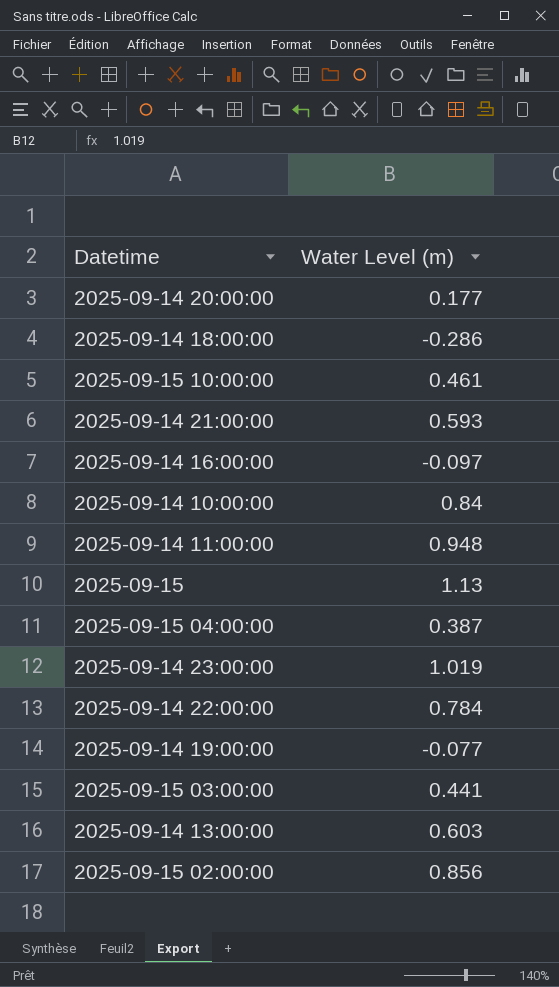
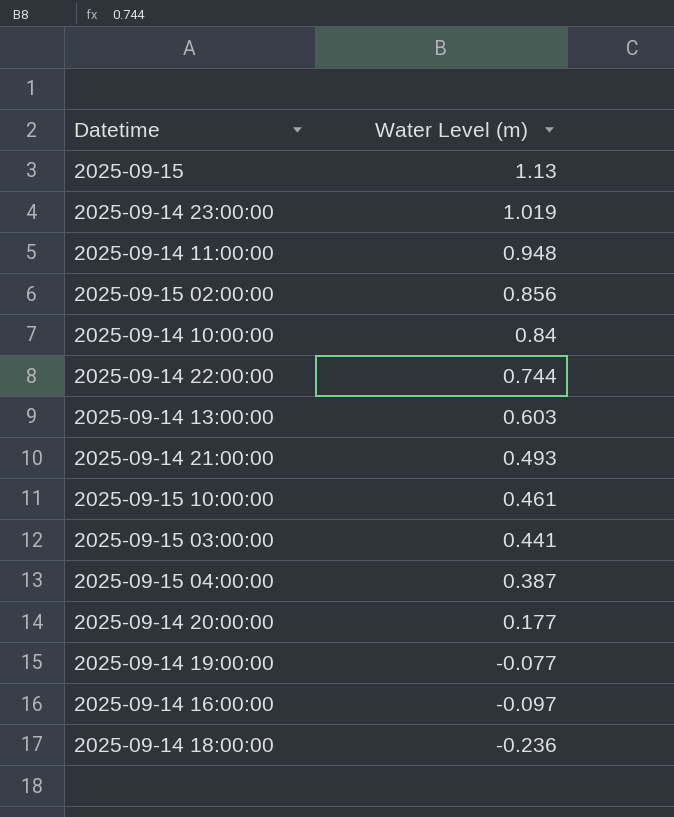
row order: none -> Water Level (m) descending
2025-09-14 22:00:00 | Water Level (m): 0.784 -> 0.744
2025-09-14 21:00:00 | Water Level (m): 0.593 -> 0.493
2025-09-14 18:00:00 | Water Level (m): -0.286 -> -0.236

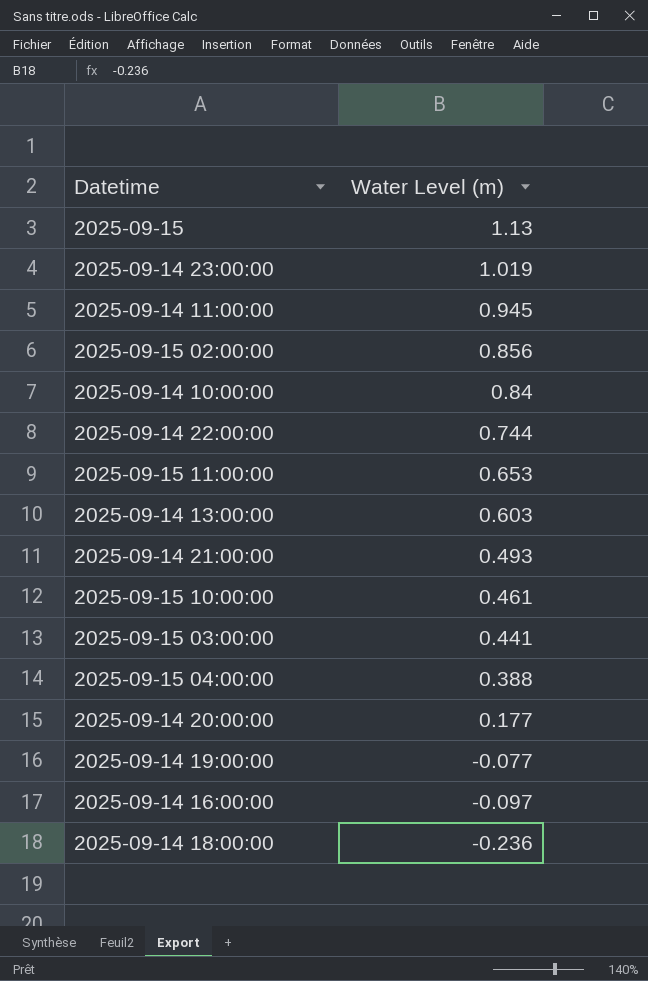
2025-09-14 11:00:00 | Water Level (m): 0.948 -> 0.945
row 2025-09-15 11:00:00: none -> 0.653
2025-09-15 04:00:00 | Water Level (m): 0.387 -> 0.388

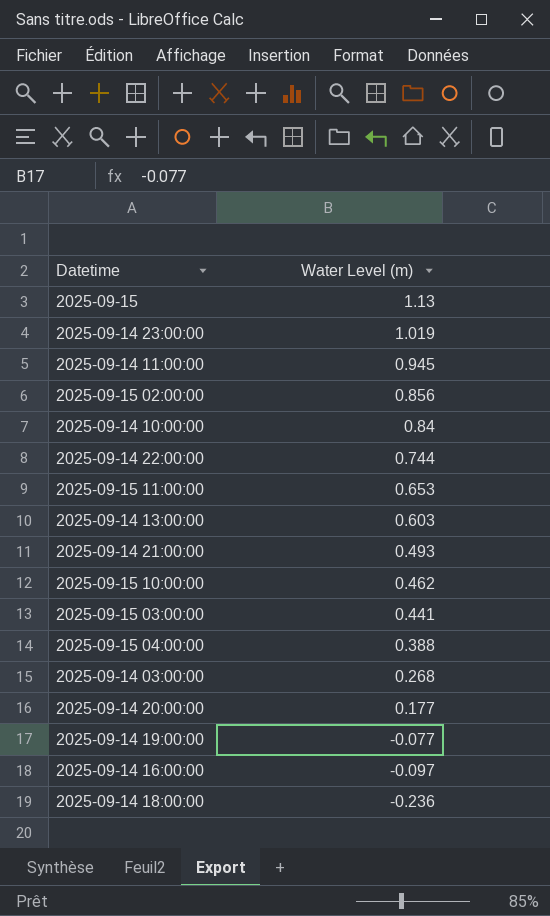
2025-09-15 10:00:00 | Water Level (m): 0.461 -> 0.462
row 2025-09-14 03:00:00: none -> 0.268

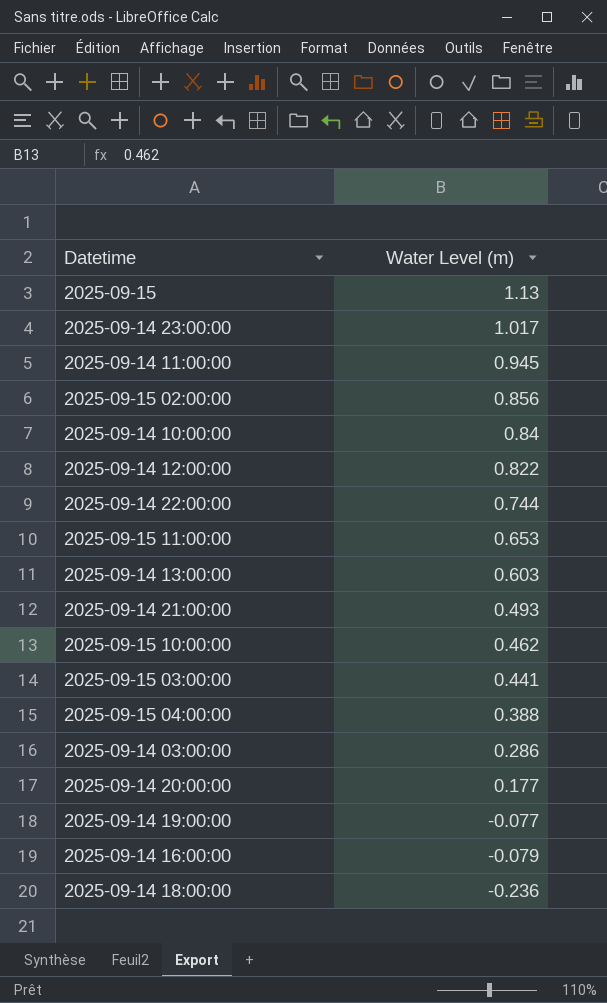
2025-09-14 23:00:00 | Water Level (m): 1.019 -> 1.017
row 2025-09-14 12:00:00: none -> 0.822
2025-09-14 03:00:00 | Water Level (m): 0.268 -> 0.286
2025-09-14 16:00:00 | Water Level (m): -0.097 -> -0.079

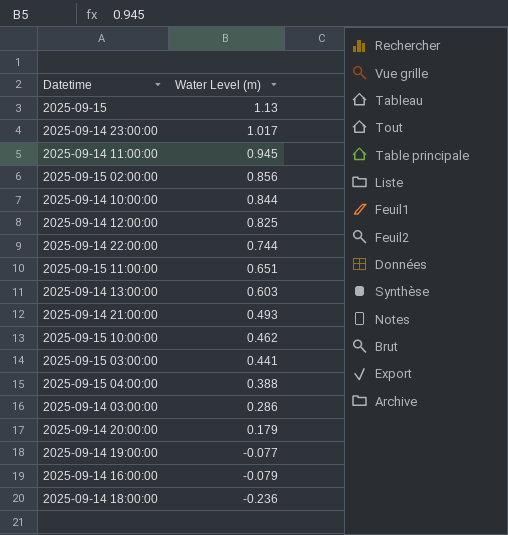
2025-09-14 10:00:00 | Water Level (m): 0.84 -> 0.844
2025-09-14 12:00:00 | Water Level (m): 0.822 -> 0.825
2025-09-15 11:00:00 | Water Level (m): 0.653 -> 0.651
2025-09-14 20:00:00 | Water Level (m): 0.177 -> 0.179

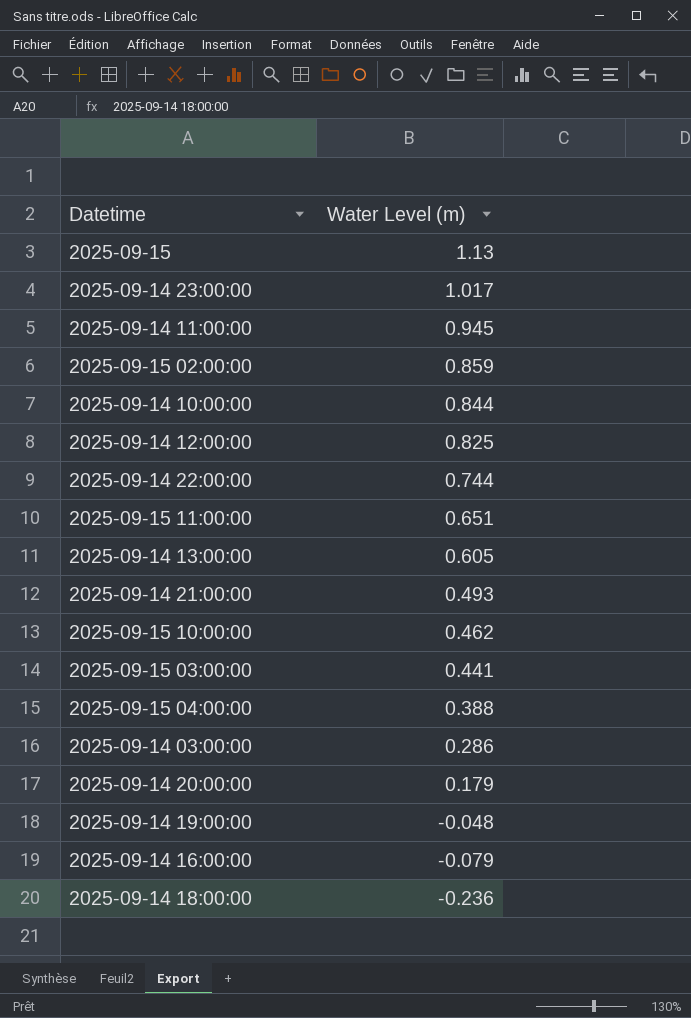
2025-09-15 02:00:00 | Water Level (m): 0.856 -> 0.859
2025-09-14 13:00:00 | Water Level (m): 0.603 -> 0.605
2025-09-14 19:00:00 | Water Level (m): -0.077 -> -0.048

